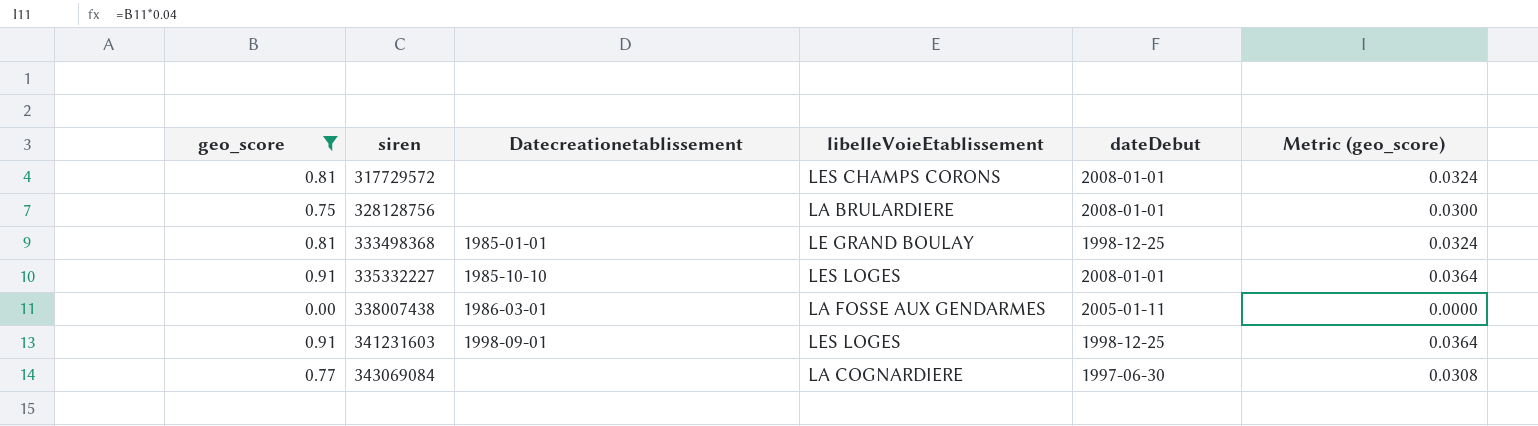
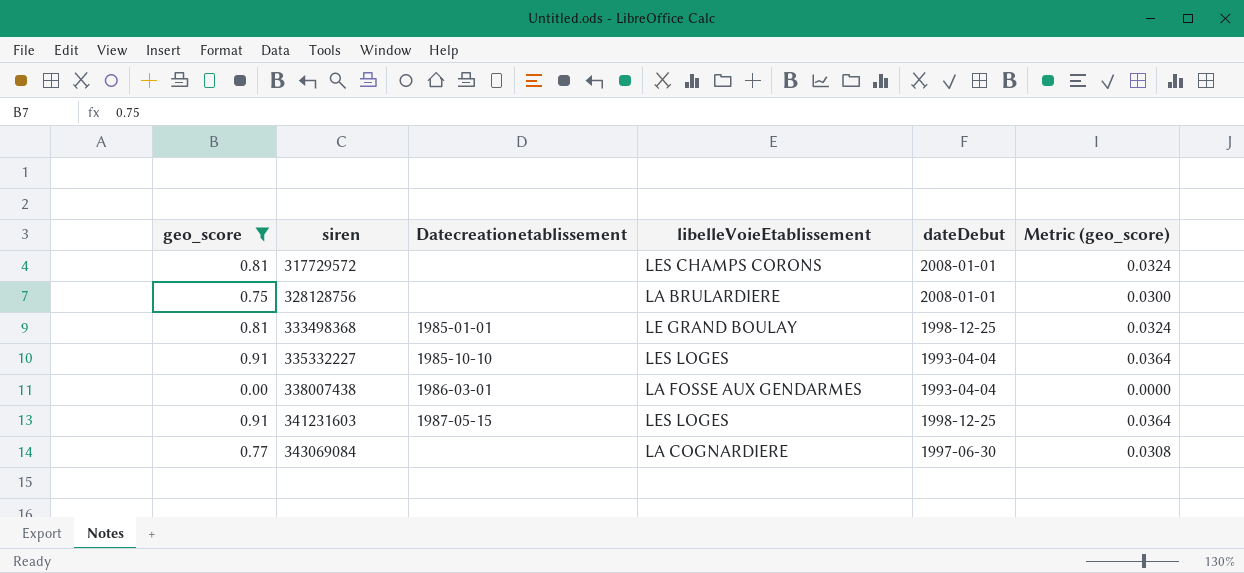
335332227 | dateDebut: 2008-01-01 -> 1993-04-04
338007438 | dateDebut: 2005-01-11 -> 1993-04-04
341231603 | Datecreationetablissement: 1998-09-01 -> 1987-05-15

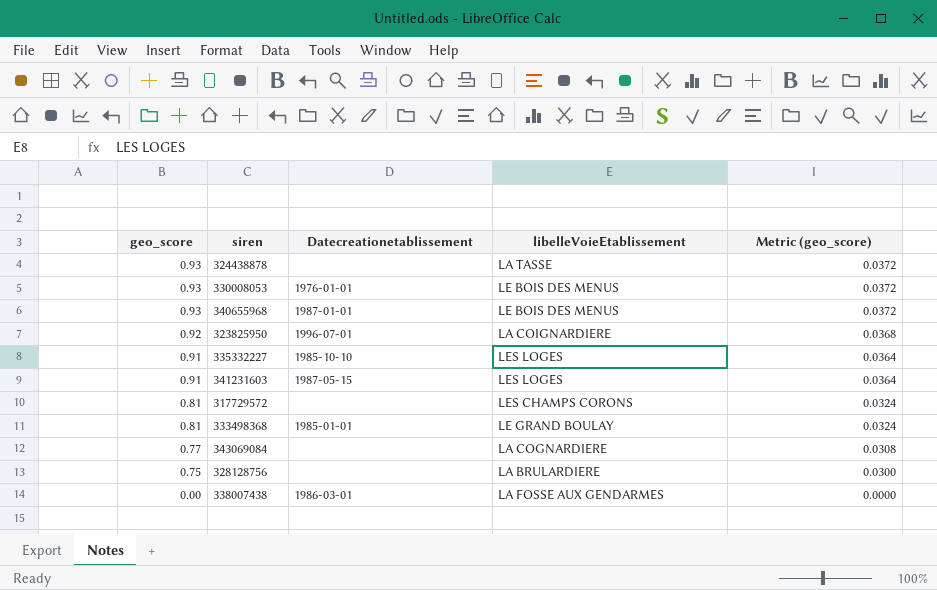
filter: geo_score <= 0.91 -> none
row order: siren ascending -> geo_score descending
column dateDebut | position: 5 -> none

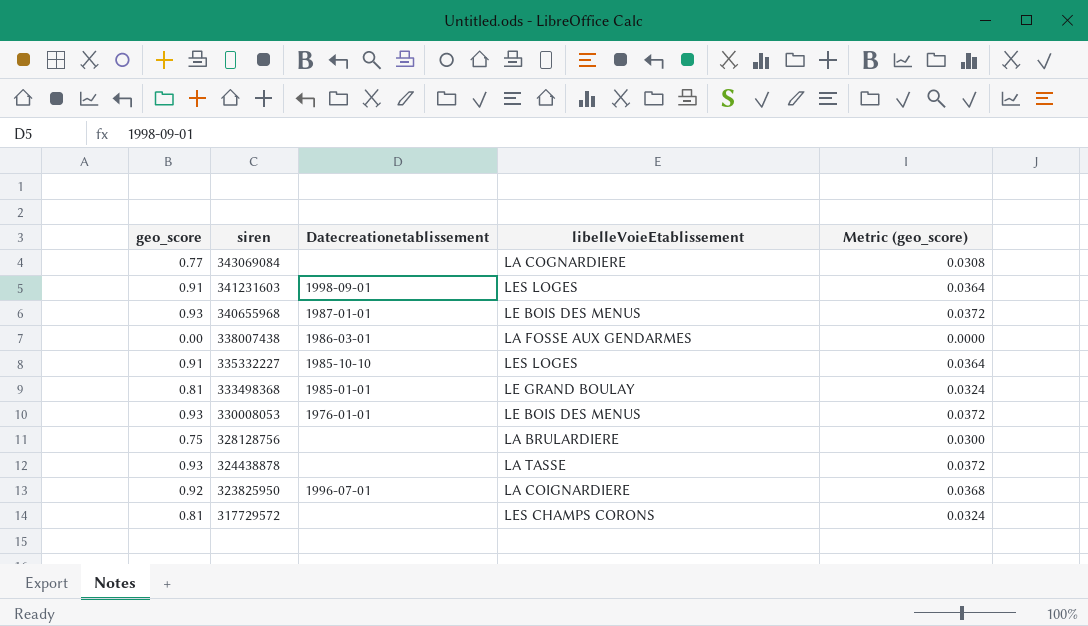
row order: geo_score descending -> siren descending
341231603 | Datecreationetablissement: 1987-05-15 -> 1998-09-01

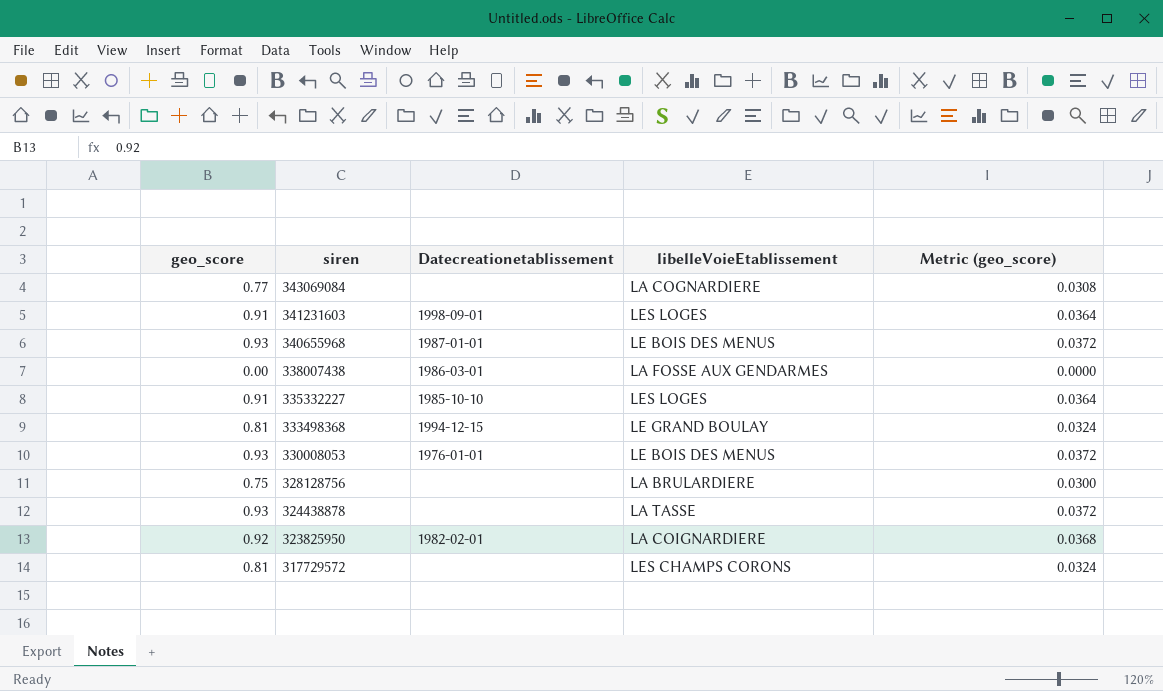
333498368 | Datecreationetablissement: 1985-01-01 -> 1994-12-15
323825950 | Datecreationetablissement: 1996-07-01 -> 1982-02-01

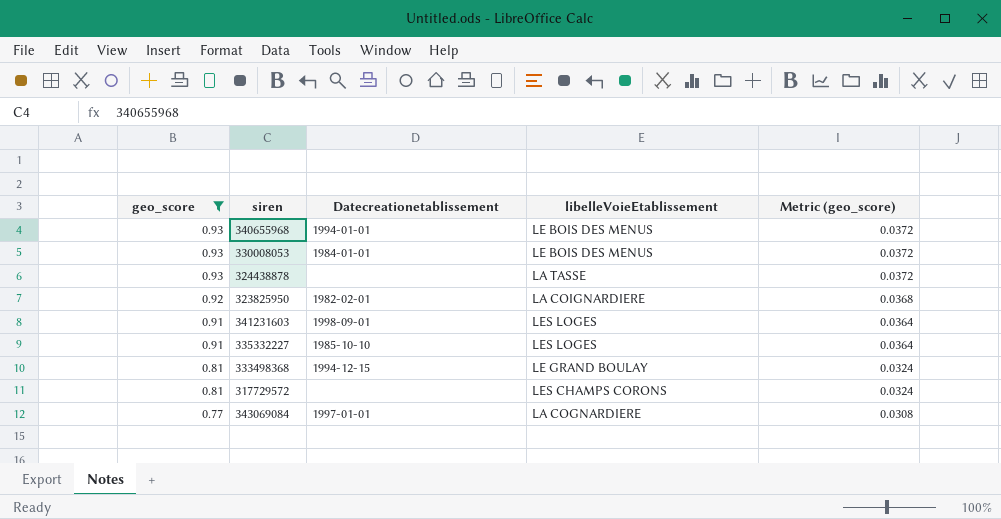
filter: none -> geo_score >= 0.77
row order: siren descending -> geo_score descending
340655968 | Datecreationetablissement: 1987-01-01 -> 1994-01-01
330008053 | Datecreationetablissement: 1976-01-01 -> 1984-01-01
343069084 | Datecreationetablissement: none -> 1997-01-01

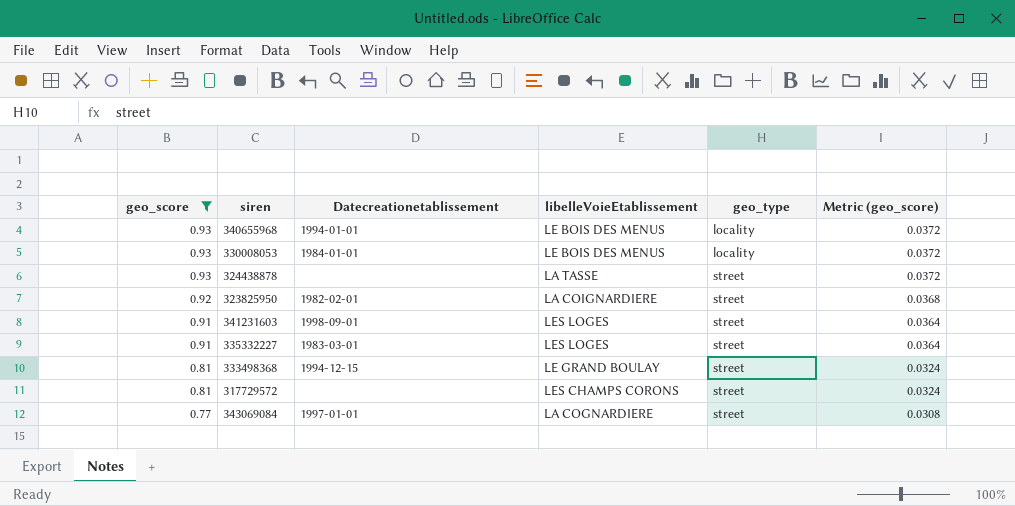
column geo_type | position: none -> 5
335332227 | Datecreationetablissement: 1985-10-10 -> 1983-03-01

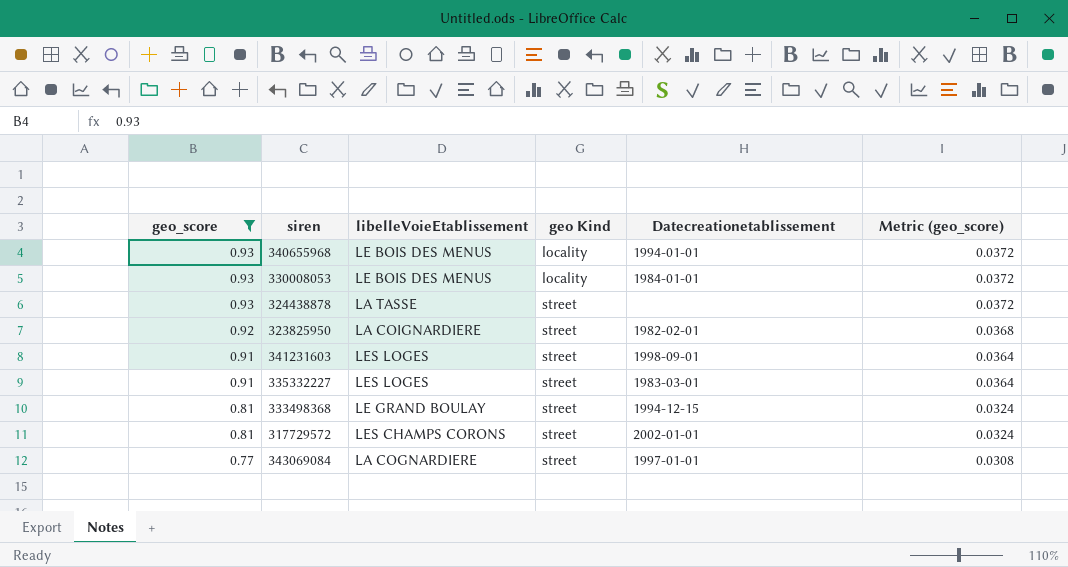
column name: geo_type -> geo Kind
column Datecreationetablissement | position: 3 -> 5
317729572 | Datecreationetablissement: none -> 2002-01-01

